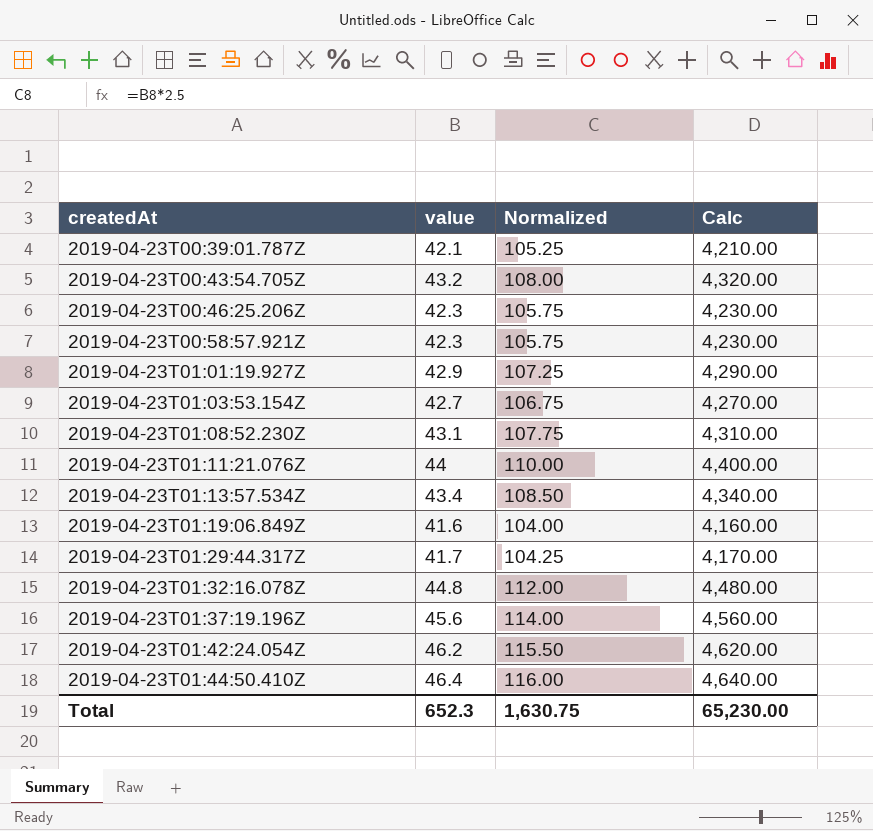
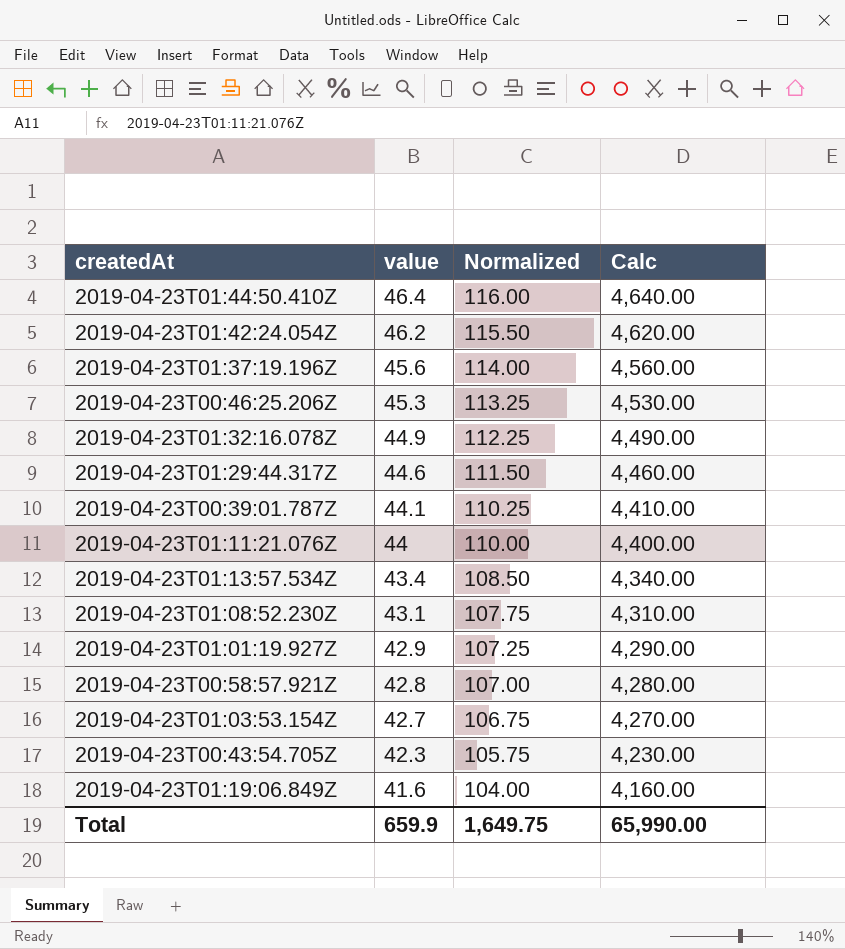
row order: createdAt ascending -> value descending
2019-04-23T00:46:25.206Z | value: 42.3 -> 45.3
2019-04-23T00:46:25.206Z | Normalized: 105.75 -> 113.25
2019-04-23T00:46:25.206Z | Calc: 4,230.00 -> 4,530.00
2019-04-23T01:32:16.078Z | value: 44.8 -> 44.9
2019-04-23T01:32:16.078Z | Normalized: 112.00 -> 112.25
2019-04-23T01:32:16.078Z | Calc: 4,480.00 -> 4,490.00
2019-04-23T01:29:44.317Z | value: 41.7 -> 44.6
2019-04-23T01:29:44.317Z | Normalized: 104.25 -> 111.50
2019-04-23T01:29:44.317Z | Calc: 4,170.00 -> 4,460.00
2019-04-23T00:39:01.787Z | value: 42.1 -> 44.1
2019-04-23T00:39:01.787Z | Normalized: 105.25 -> 110.25
2019-04-23T00:39:01.787Z | Calc: 4,210.00 -> 4,410.00
2019-04-23T00:58:57.921Z | value: 42.3 -> 42.8
2019-04-23T00:58:57.921Z | Normalized: 105.75 -> 107.00
2019-04-23T00:58:57.921Z | Calc: 4,230.00 -> 4,280.00
2019-04-23T00:43:54.705Z | value: 43.2 -> 42.3
2019-04-23T00:43:54.705Z | Normalized: 108.00 -> 105.75
2019-04-23T00:43:54.705Z | Calc: 4,320.00 -> 4,230.00
Total | value: 652.3 -> 659.9
Total | Normalized: 1,630.75 -> 1,649.75
Total | Calc: 65,230.00 -> 65,990.00

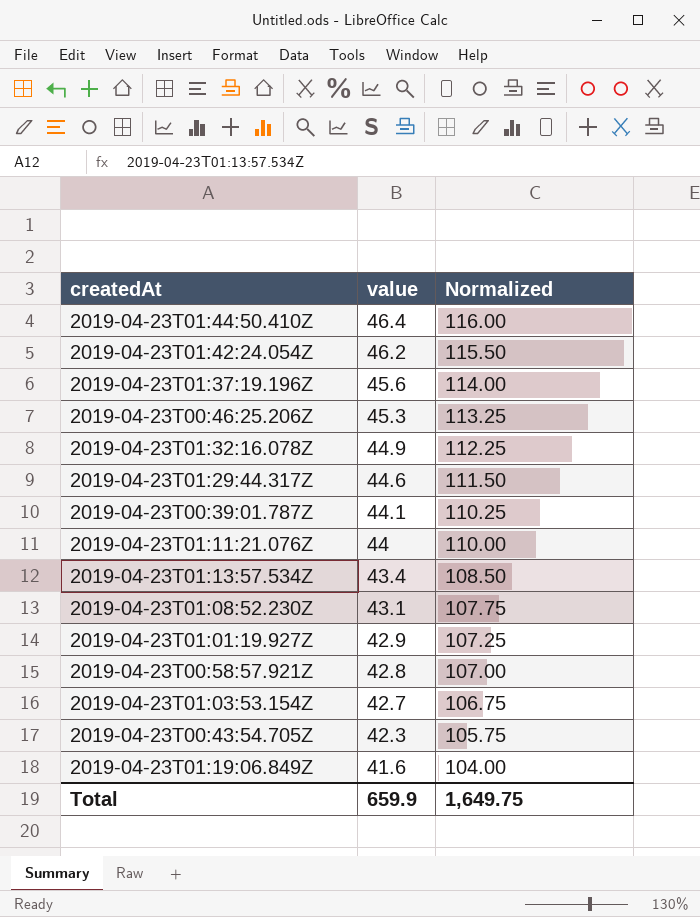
column Calc | formula: [value] * 100 -> none

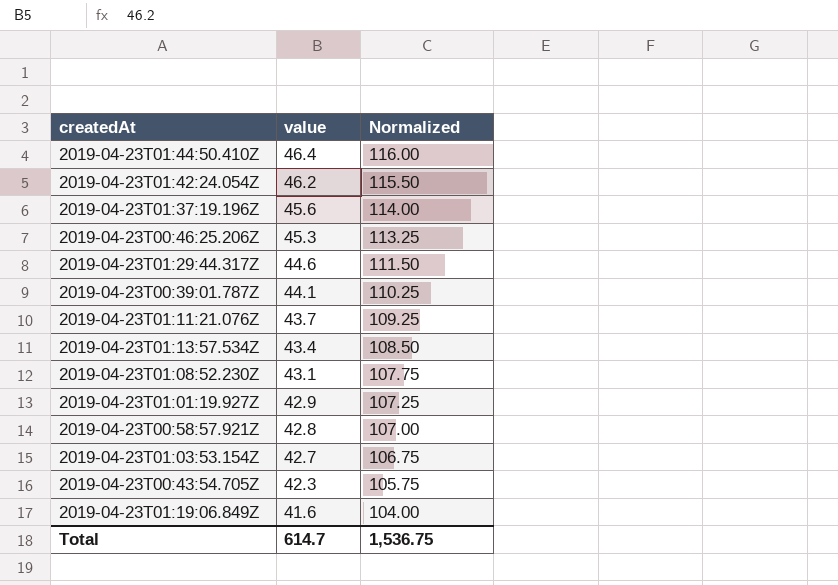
row 2019-04-23T01:32:16.078Z: 44.9 | 112.25 -> none
2019-04-23T01:11:21.076Z | value: 44 -> 43.7
2019-04-23T01:11:21.076Z | Normalized: 110.00 -> 109.25
Total | value: 659.9 -> 614.7
Total | Normalized: 1,649.75 -> 1,536.75

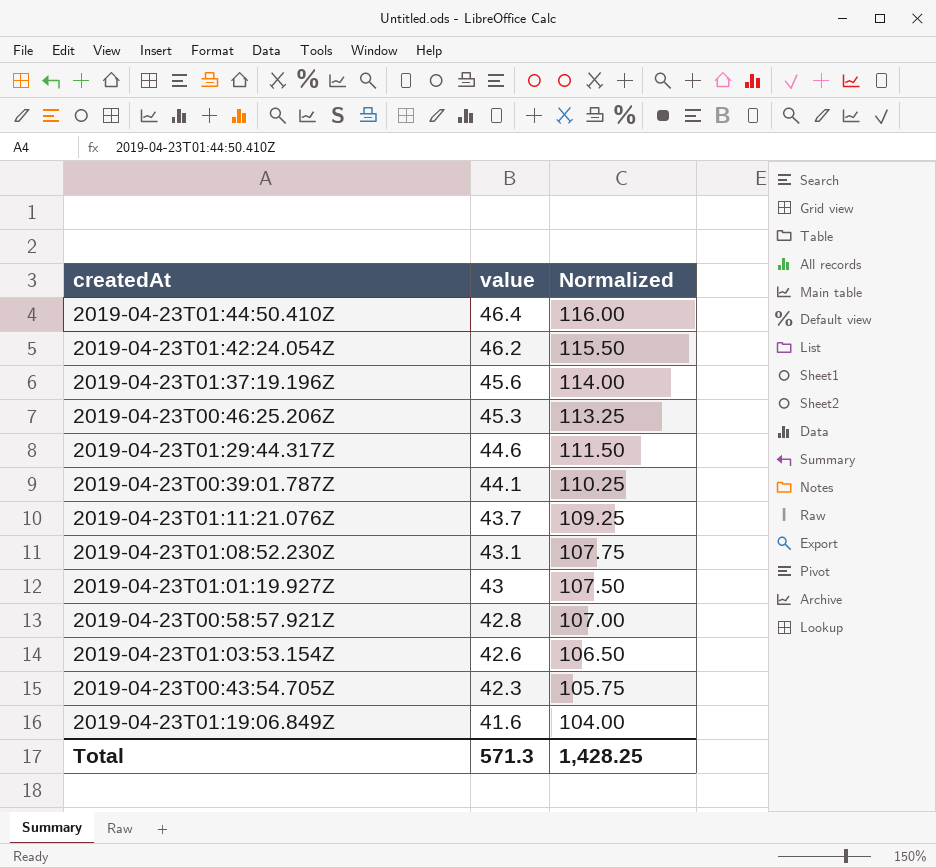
row 2019-04-23T01:13:57.534Z: 43.4 | 108.50 -> none
2019-04-23T01:01:19.927Z | value: 42.9 -> 43
2019-04-23T01:01:19.927Z | Normalized: 107.25 -> 107.50
2019-04-23T01:03:53.154Z | value: 42.7 -> 42.6
2019-04-23T01:03:53.154Z | Normalized: 106.75 -> 106.50
Total | value: 614.7 -> 571.3
Total | Normalized: 1,536.75 -> 1,428.25

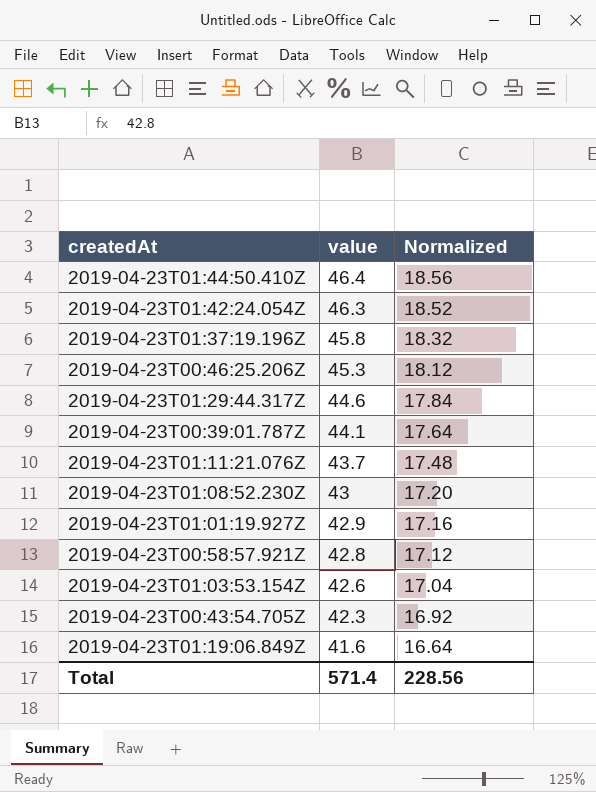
column Normalized | formula: [value] * 2.5 -> [value] * 0.4
2019-04-23T01:42:24.054Z | value: 46.2 -> 46.3
2019-04-23T01:37:19.196Z | value: 45.6 -> 45.8
2019-04-23T01:08:52.230Z | value: 43.1 -> 43
2019-04-23T01:01:19.927Z | value: 43 -> 42.9
Total | value: 571.3 -> 571.4
Total | Normalized: 1,428.25 -> 228.56

